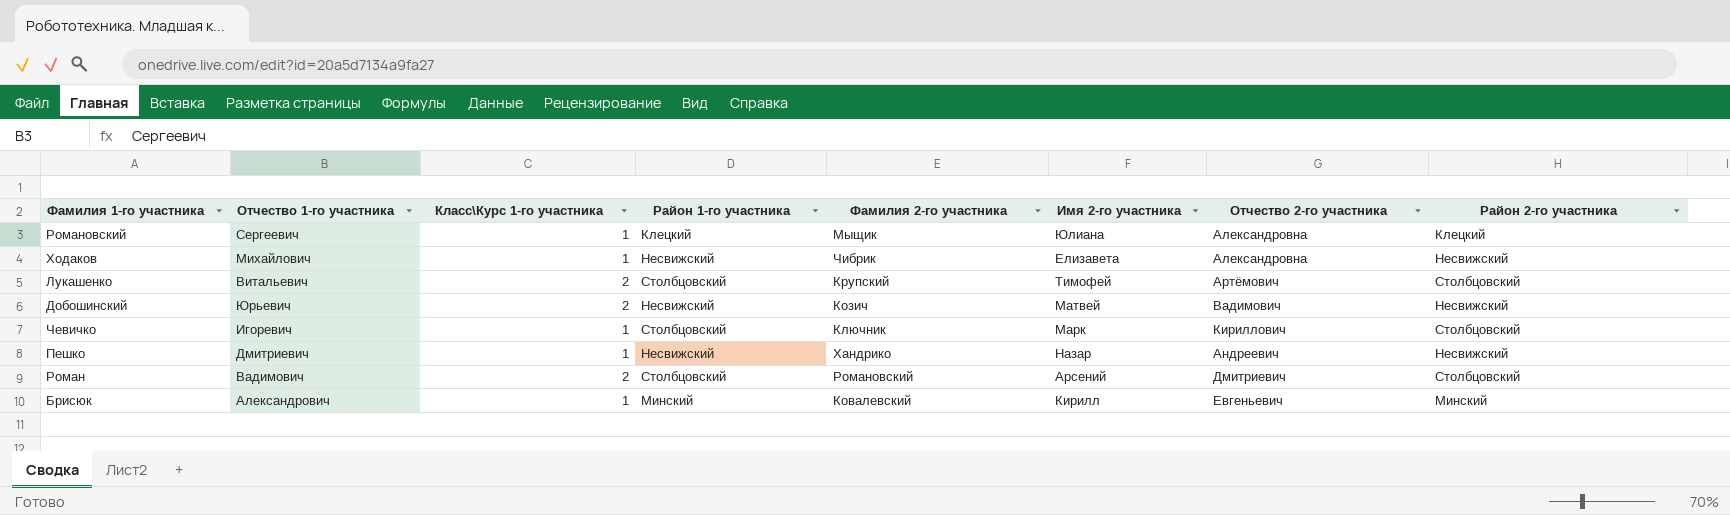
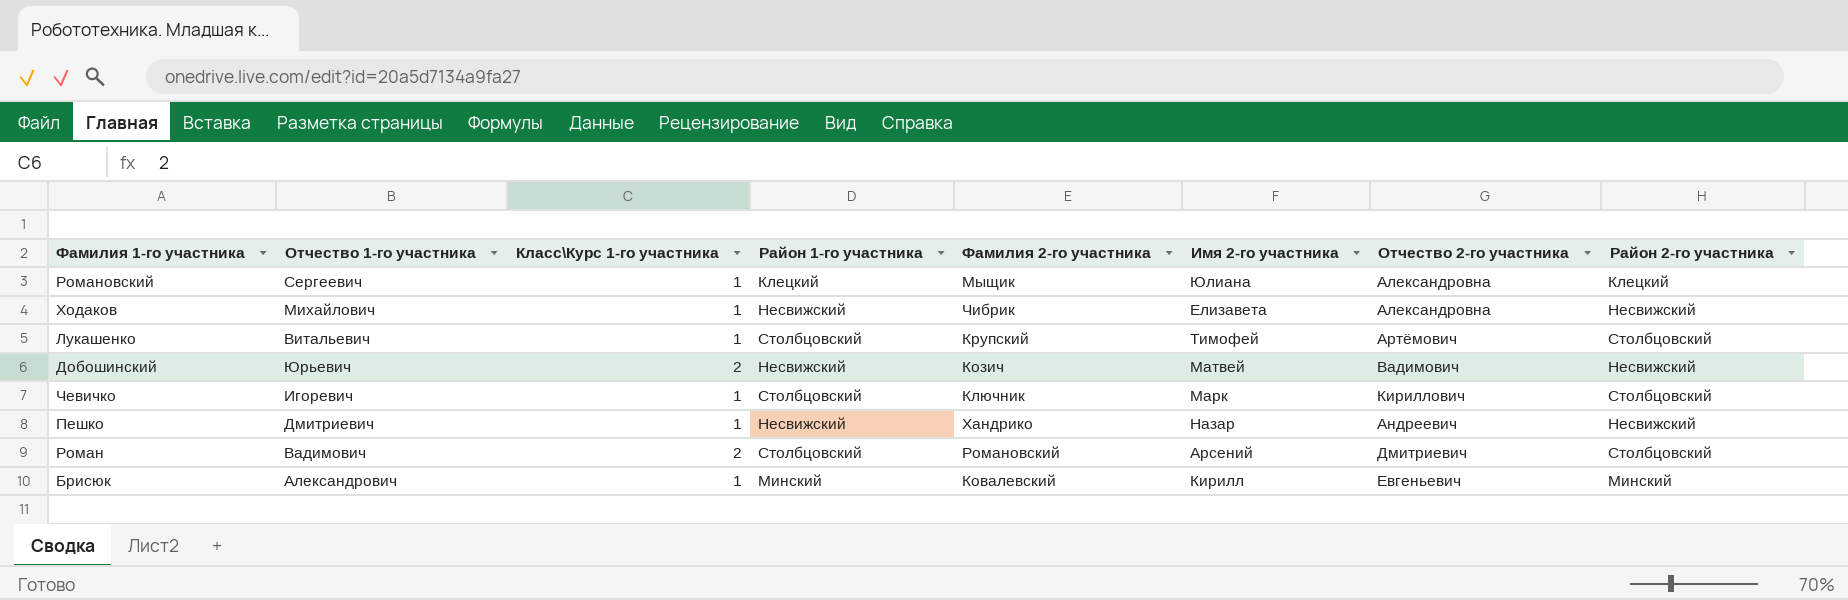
Лукашенко | Класс\Курс 1-го участника: 2 -> 1

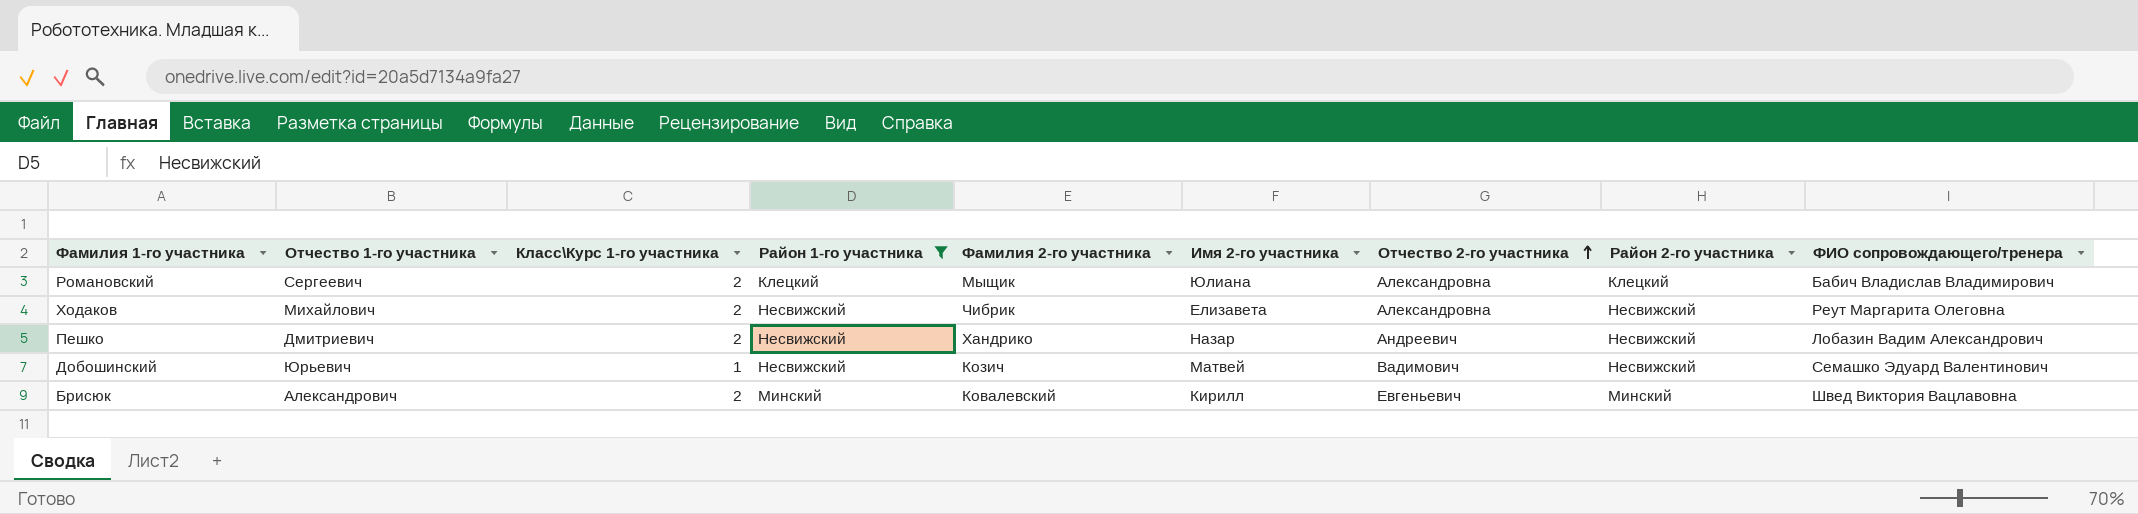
filter: none -> Район 1-го участника != Столбцовский
row order: none -> Отчество 2-го участника ascending
column ФИО сопровождающего/тренера | position: none -> 9
Романовский | Класс\Курс 1-го участника: 1 -> 2
Ходаков | Класс\Курс 1-го участника: 1 -> 2
Пешко | Класс\Курс 1-го участника: 1 -> 2
Добошинский | Класс\Курс 1-го участника: 2 -> 1
Брисюк | Класс\Курс 1-го участника: 1 -> 2

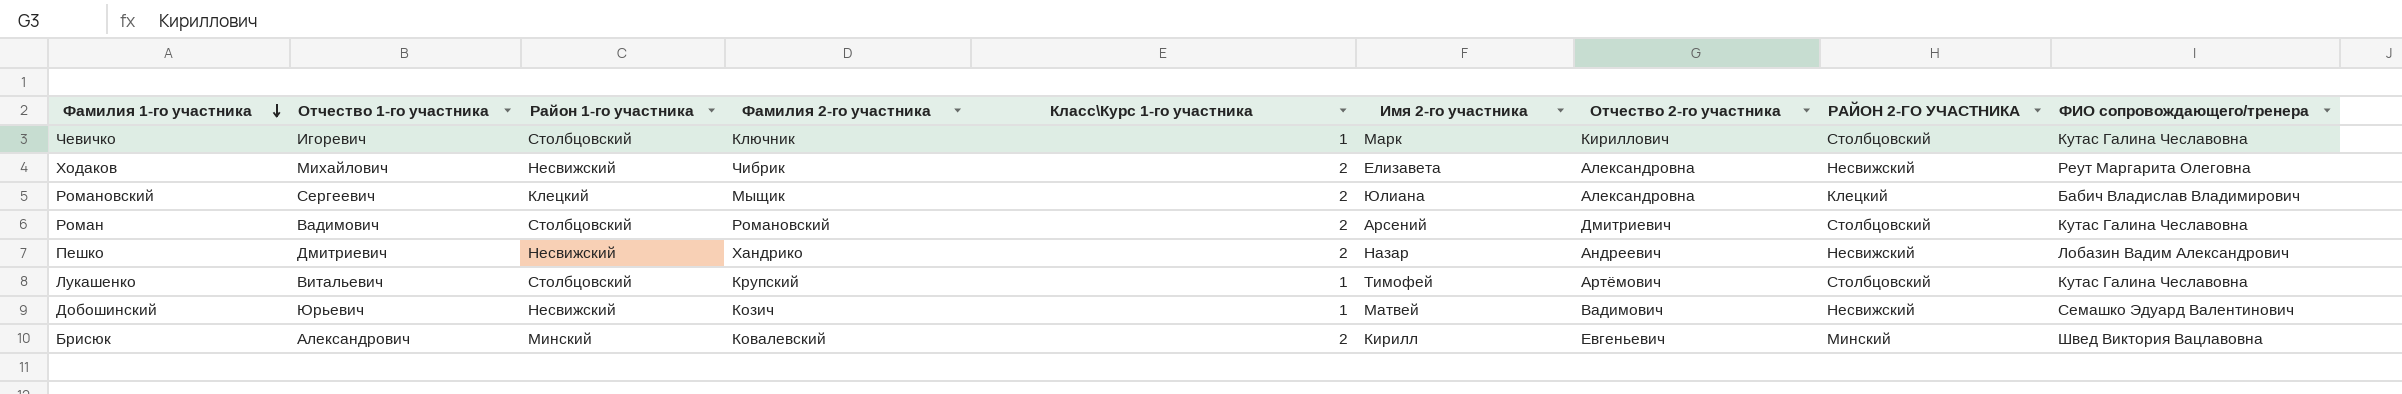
filter: Район 1-го участника != Столбцовский -> none
row order: Отчество 2-го участника ascending -> Фамилия 1-го участника descending
column Класс\Курс 1-го участника | position: 3 -> 5
column name: Район 2-го участника -> РАЙОН 2-ГО УЧАСТНИКА

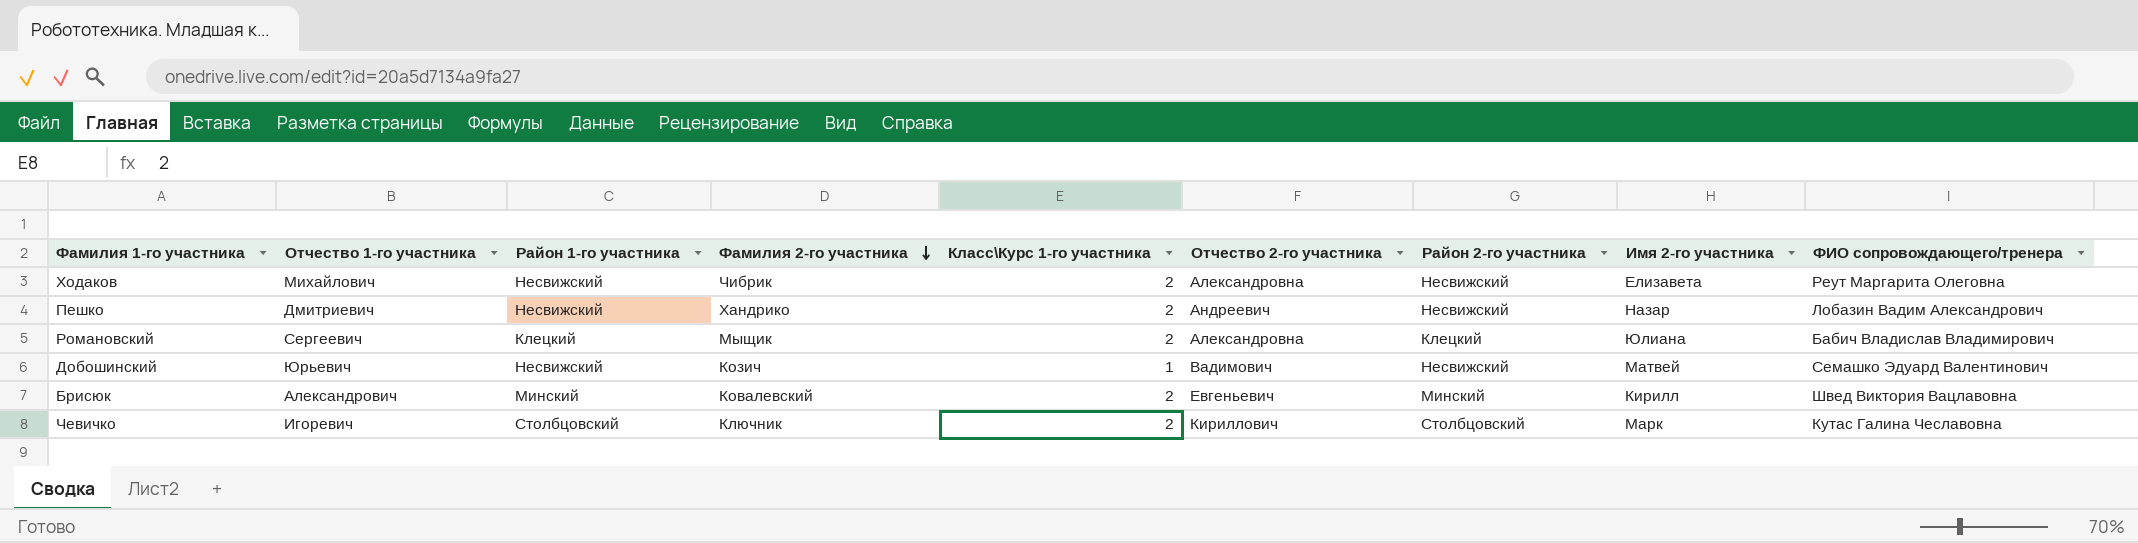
row order: Фамилия 1-го участника descending -> Фамилия 2-го участника descending
column name: РАЙОН 2-ГО УЧАСТНИКА -> Район 2-го участника
column Имя 2-го участника | position: 6 -> 8
row Роман: Вадимович | Столбцовский | Романовский | 2 | Арсений | Дмитриевич | Столбцовский | Кутас Галина Чеславовна -> none
row Лукашенко: Витальевич | Столбцовский | Крупский | 1 | Тимофей | Артёмович | Столбцовский | Кутас Галина Чеславовна -> none
Чевичко | Класс\Курс 1-го участника: 1 -> 2

